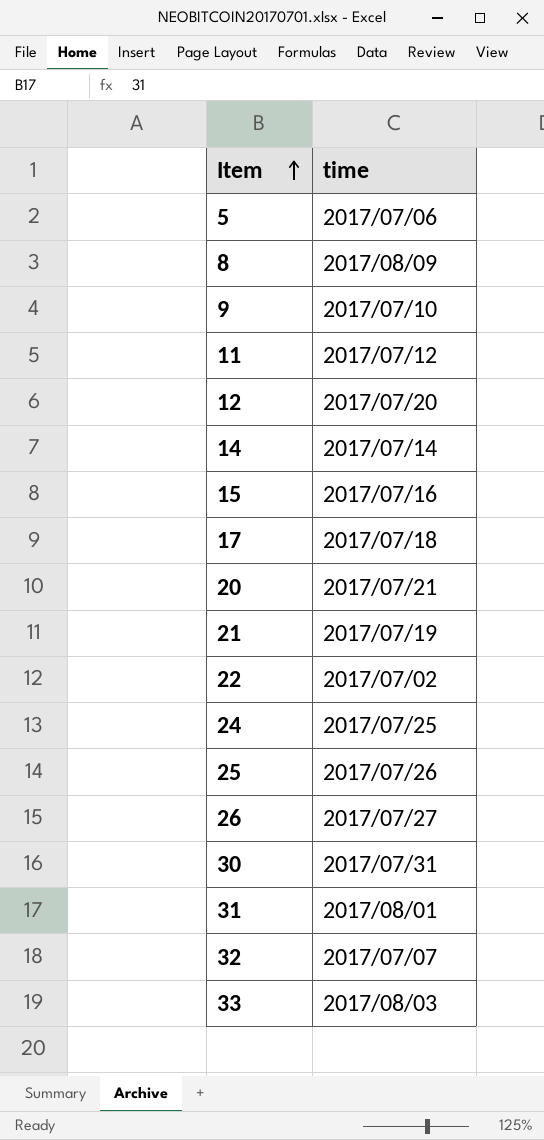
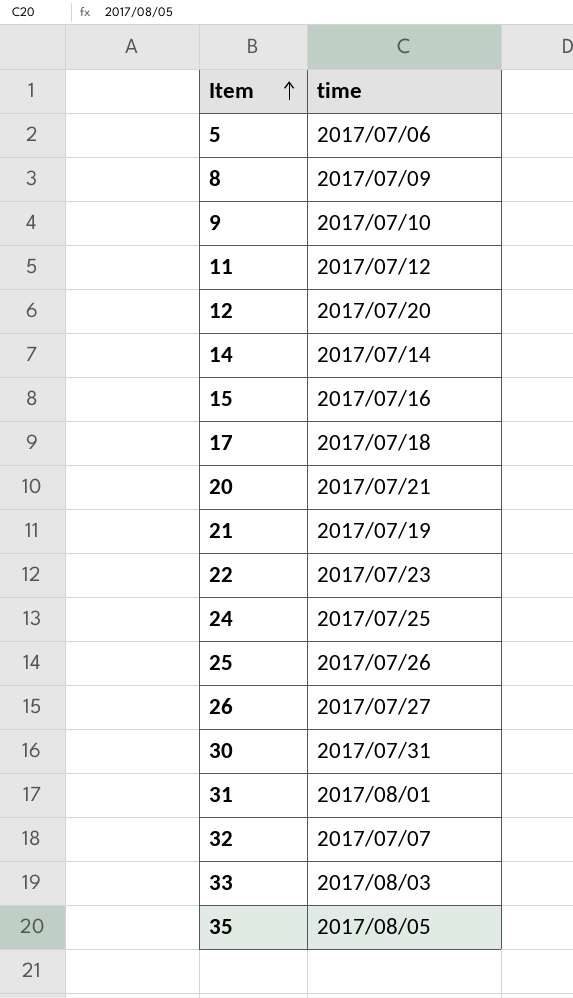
8 | time: 2017/08/09 -> 2017/07/09
22 | time: 2017/07/02 -> 2017/07/23
row 35: none -> 2017/08/05

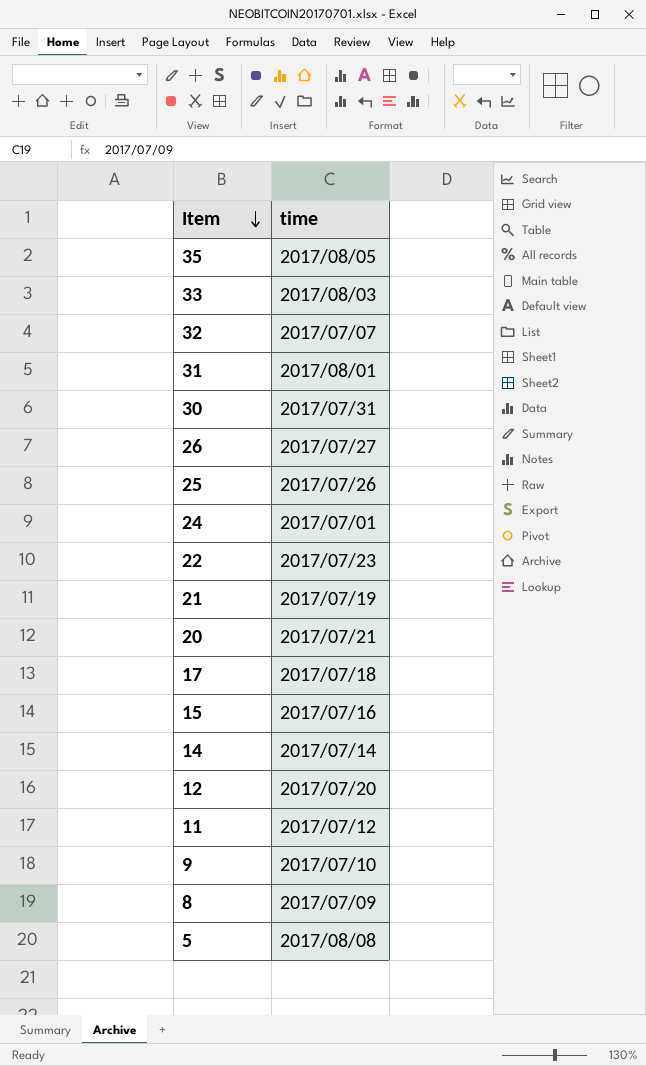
row order: Item ascending -> Item descending
24 | time: 2017/07/25 -> 2017/07/01
5 | time: 2017/07/06 -> 2017/08/08

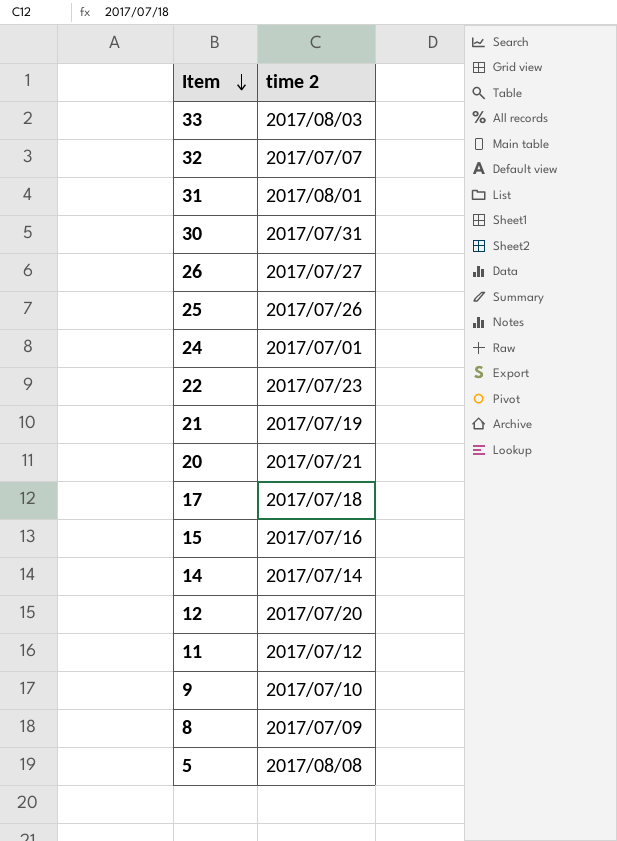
column name: time -> time 2
row 35: 2017/08/05 -> none

